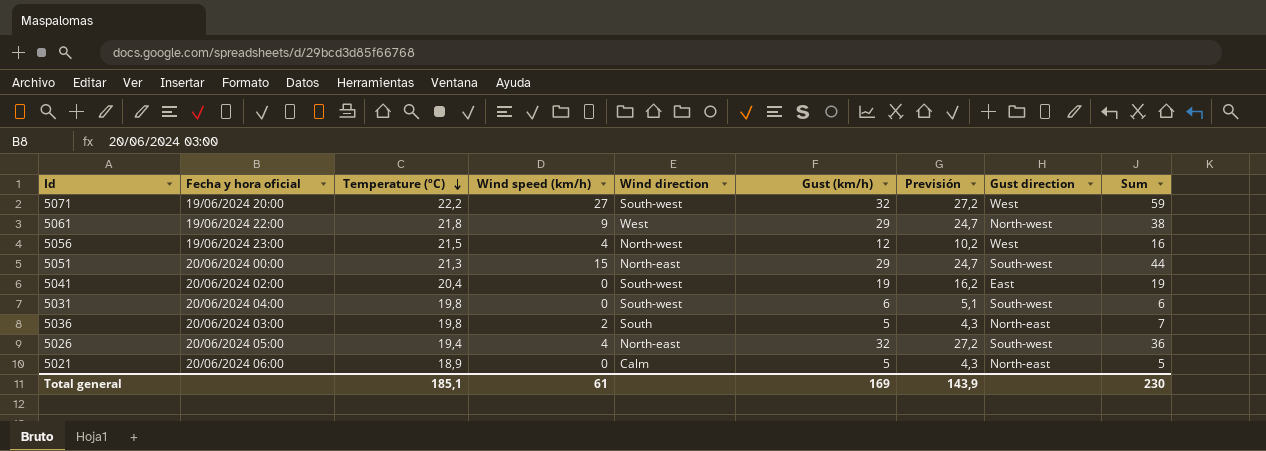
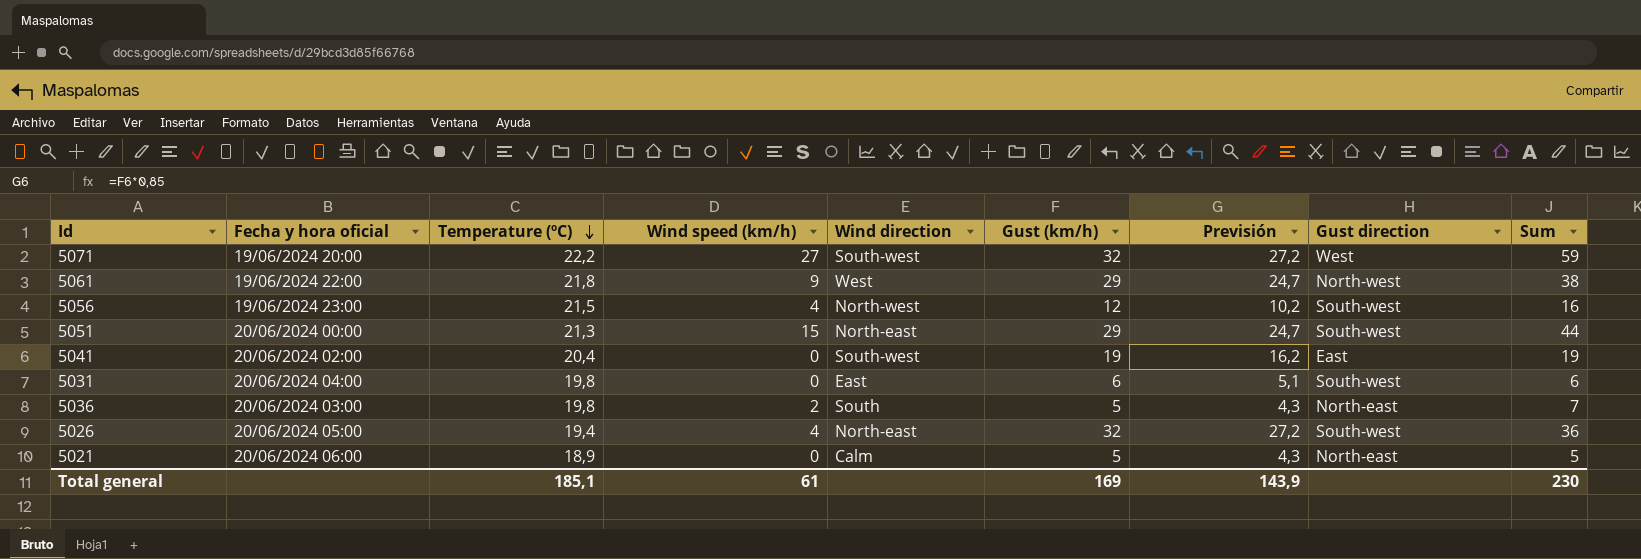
5056 | Gust direction: West -> South-west
5031 | Wind direction: South-west -> East

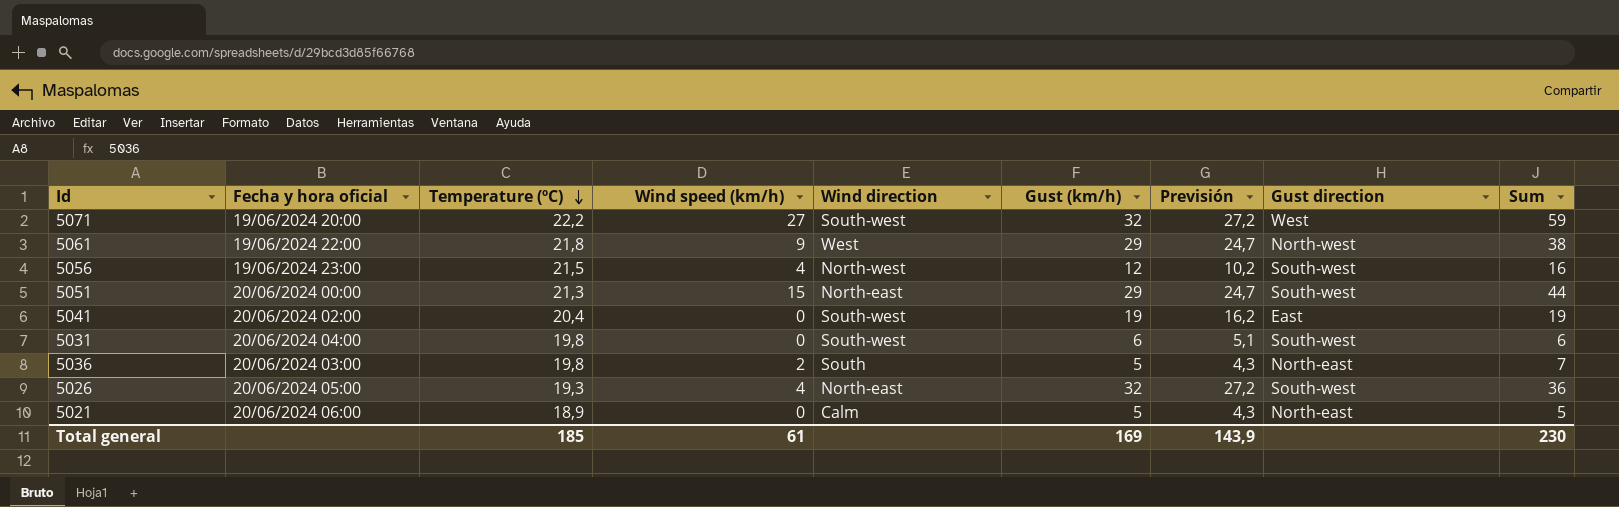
5031 | Wind direction: East -> South-west
5026 | Temperature (ºC): 19,4 -> 19,3
Total general | Temperature (ºC): 185,1 -> 185

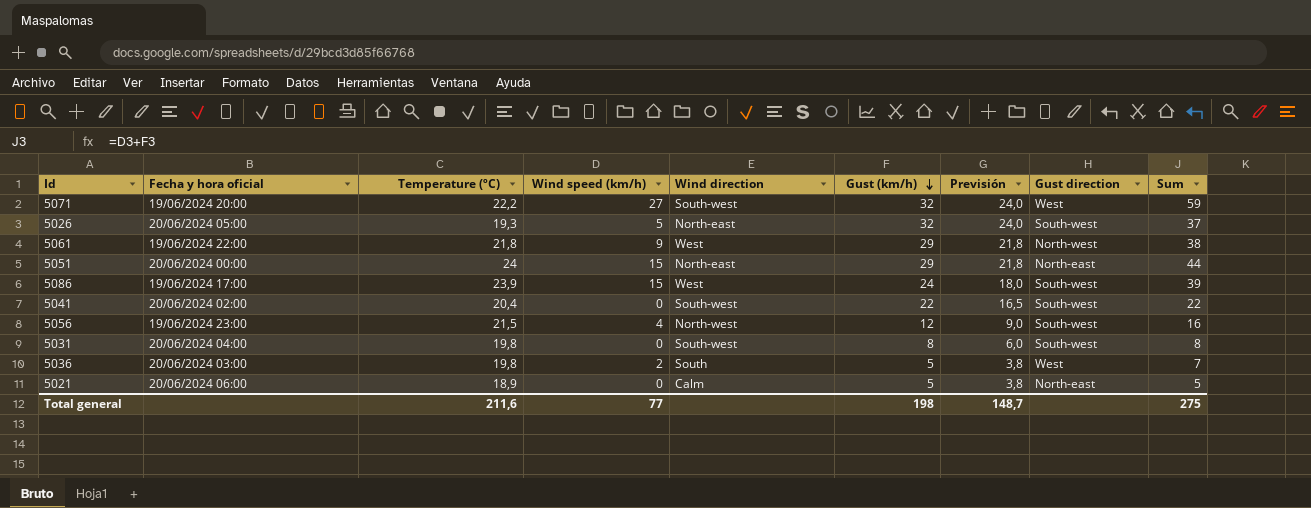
row order: Temperature (ºC) descending -> Gust (km/h) descending
column Previsión | formula: [Gust (km/h)] * 0,85 -> [Gust (km/h)] * 0,75
5026 | Wind speed (km/h): 4 -> 5
5026 | Sum: 36 -> 37
5051 | Temperature (ºC): 21,3 -> 24
5051 | Gust direction: South-west -> North-east
row 5086: none -> 19/06/2024 17:00 | 23,9 | 15 | West | 24 | 18,0 | South-west | 39
5041 | Gust (km/h): 19 -> 22
5041 | Gust direction: East -> South-west
5041 | Sum: 19 -> 22
5031 | Gust (km/h): 6 -> 8
5031 | Sum: 6 -> 8
5036 | Gust direction: North-east -> West
Total general | Temperature (ºC): 185 -> 211,6
Total general | Wind speed (km/h): 61 -> 77
Total general | Gust (km/h): 169 -> 198
Total general | Previsión: 143,9 -> 148,7
Total general | Sum: 230 -> 275

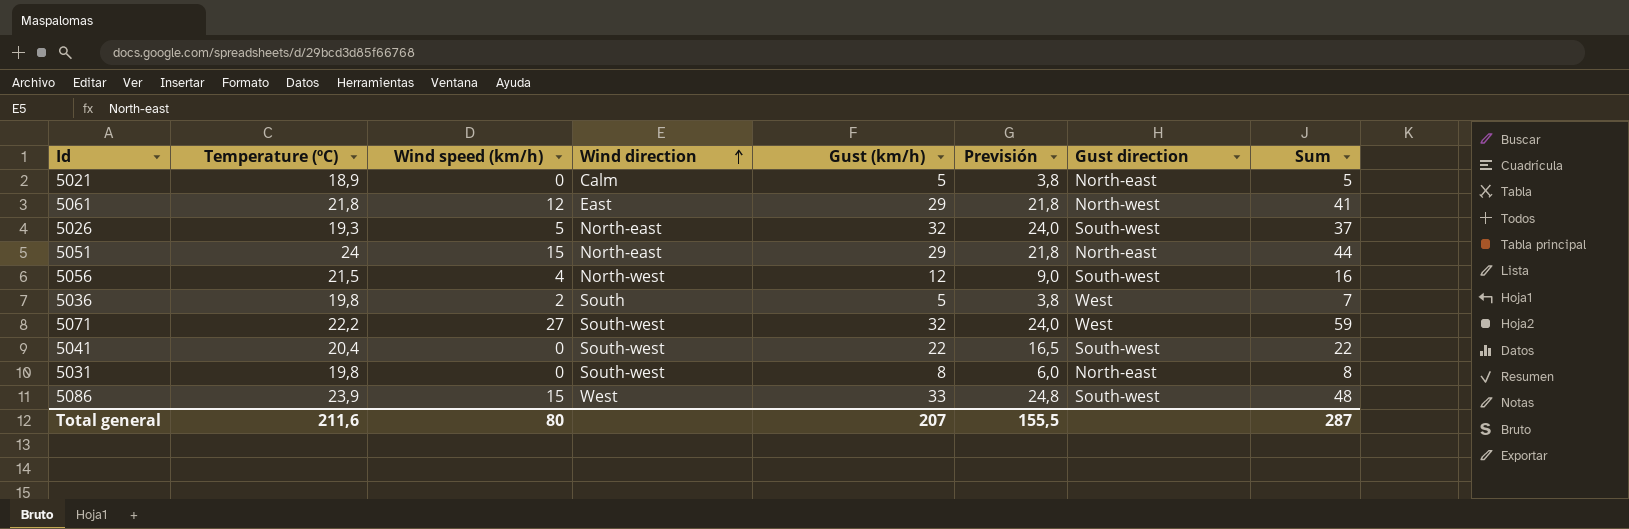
row order: Gust (km/h) descending -> Wind direction ascending
column Fecha y hora oficial | position: 2 -> none
5061 | Wind speed (km/h): 9 -> 12
5061 | Wind direction: West -> East
5061 | Sum: 38 -> 41
5031 | Gust direction: South-west -> North-east
5086 | Gust (km/h): 24 -> 33
5086 | Previsión: 18,0 -> 24,8
5086 | Sum: 39 -> 48
Total general | Wind speed (km/h): 77 -> 80
Total general | Gust (km/h): 198 -> 207
Total general | Previsión: 148,7 -> 155,5
Total general | Sum: 275 -> 287

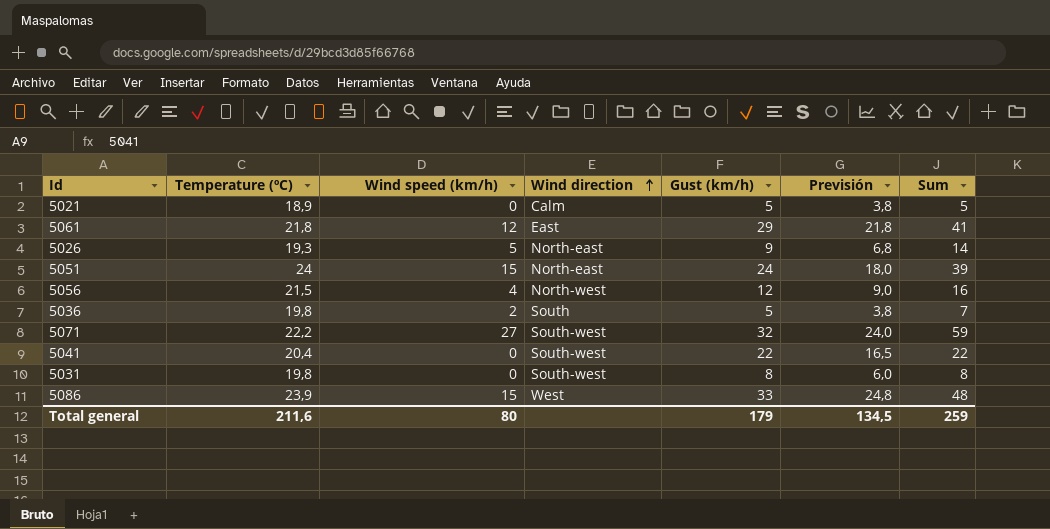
column Gust direction | position: 7 -> none
5026 | Gust (km/h): 32 -> 9
5026 | Previsión: 24,0 -> 6,8
5026 | Sum: 37 -> 14
5051 | Gust (km/h): 29 -> 24
5051 | Previsión: 21,8 -> 18,0
5051 | Sum: 44 -> 39
Total general | Gust (km/h): 207 -> 179
Total general | Previsión: 155,5 -> 134,5
Total general | Sum: 287 -> 259

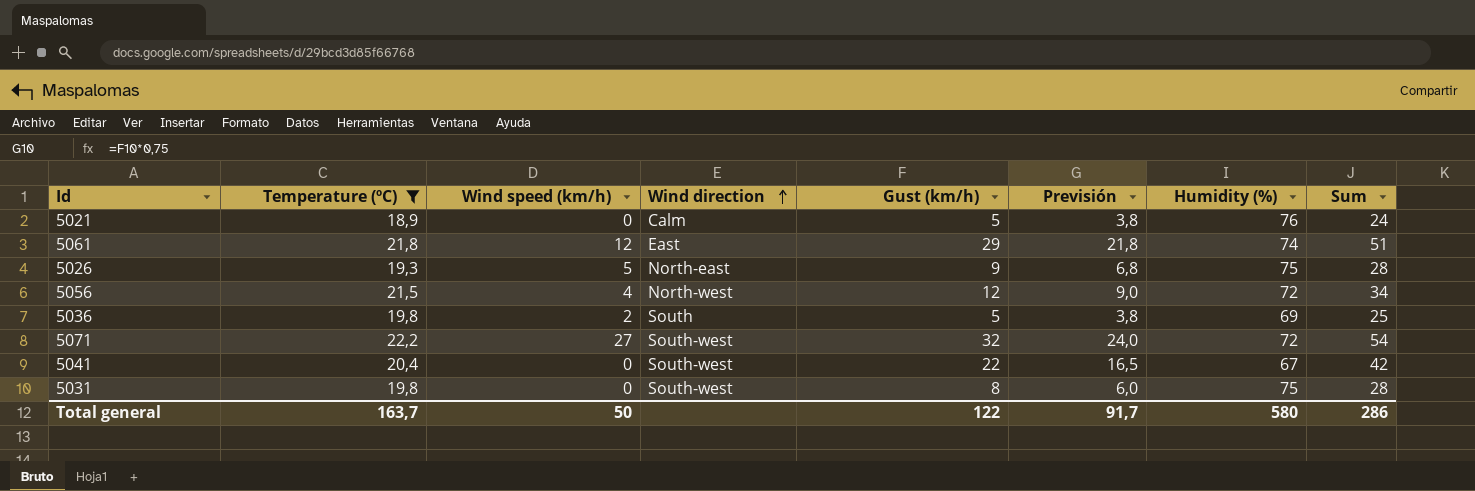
filter: none -> Temperature (ºC) <= 22,2
column Humidity (%) | position: none -> 7
column Sum | formula: [Wind speed (km/h)] + [Gust (km/h)] -> [Temperature (ºC)] + [Gust (km/h)]
Total general | Temperature (ºC): 211,6 -> 163,7
Total general | Wind speed (km/h): 80 -> 50
Total general | Gust (km/h): 179 -> 122
Total general | Previsión: 134,5 -> 91,7
Total general | Sum: 259 -> 286

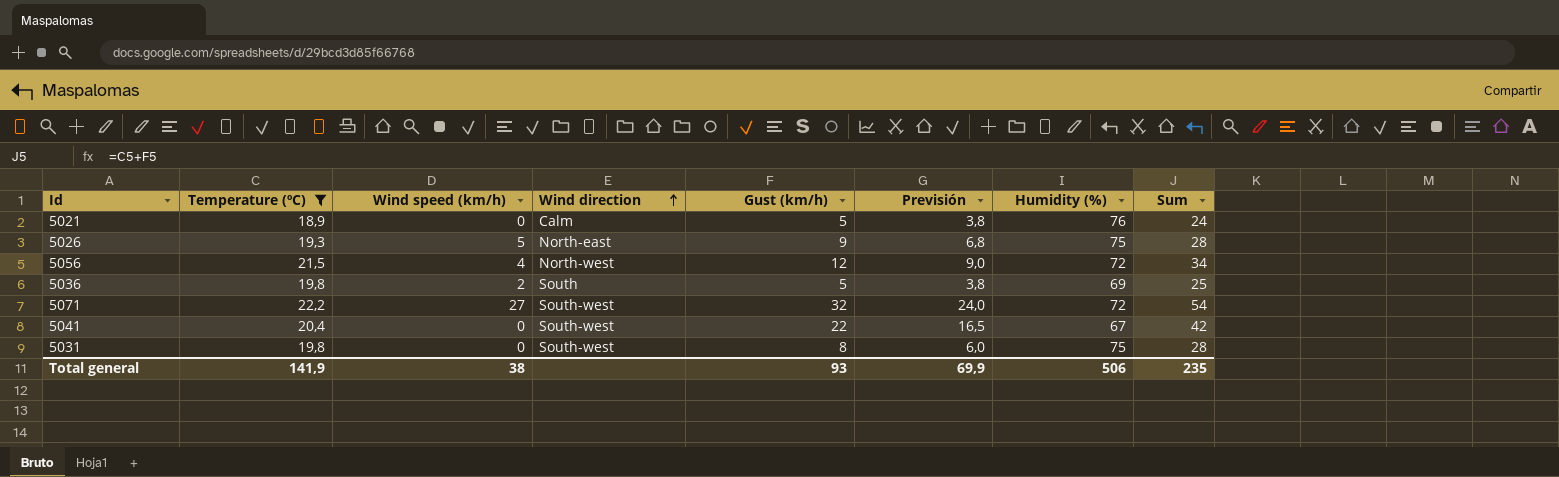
row 5061: 21,8 | 12 | East | 29 | 21,8 | 74 | 51 -> none
Total general | Temperature (ºC): 163,7 -> 141,9
Total general | Wind speed (km/h): 50 -> 38
Total general | Gust (km/h): 122 -> 93
Total general | Previsión: 91,7 -> 69,9
Total general | Humidity (%): 580 -> 506
Total general | Sum: 286 -> 235

